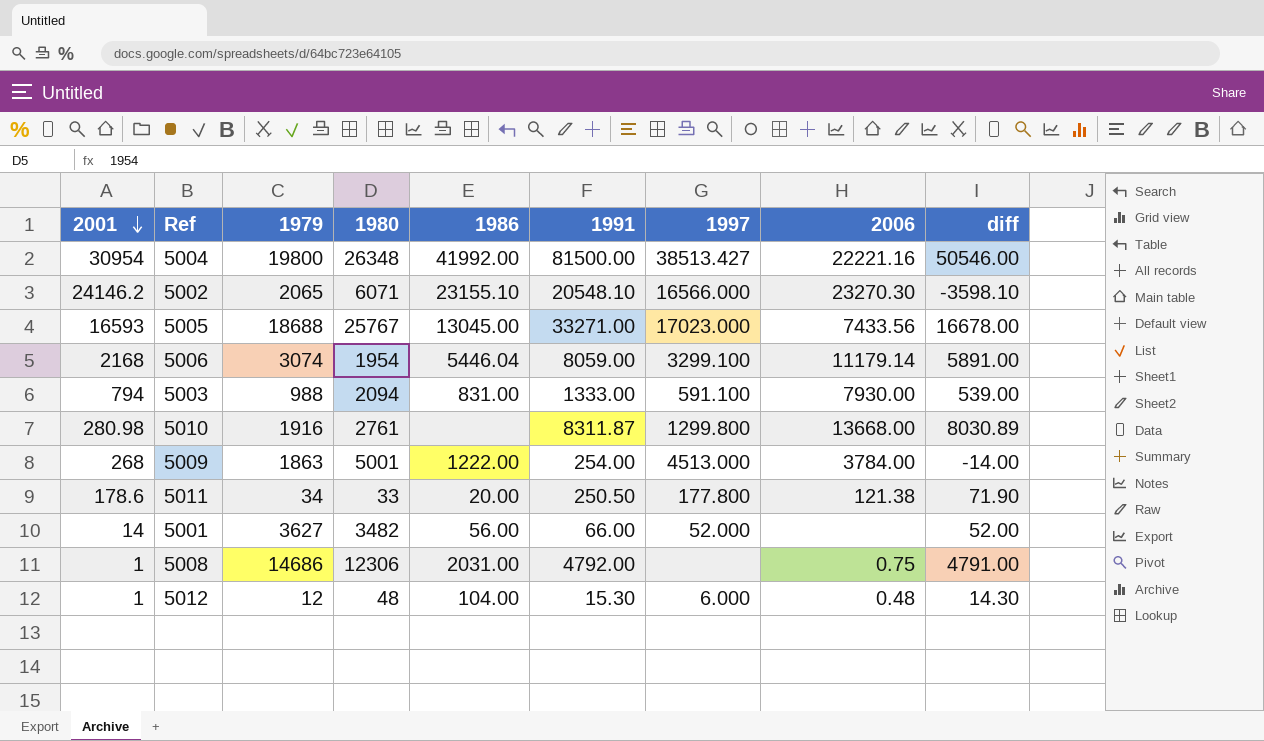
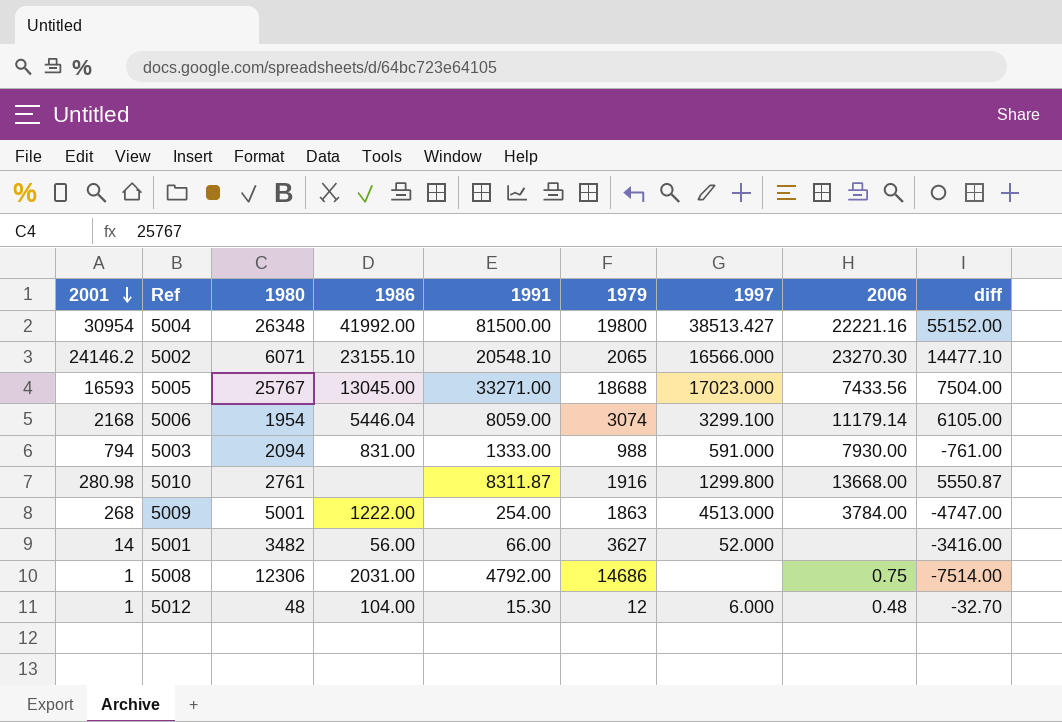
column 1979 | position: 3 -> 6
column diff | formula: [1991] - [2001] -> [1991] - [1980]
row 5011: 178.6 | 34 | 33 | 20.00 | 250.50 | 177.800 | 121.38 | 71.90 -> none
5003 | 1997: 591.100 -> 591.000

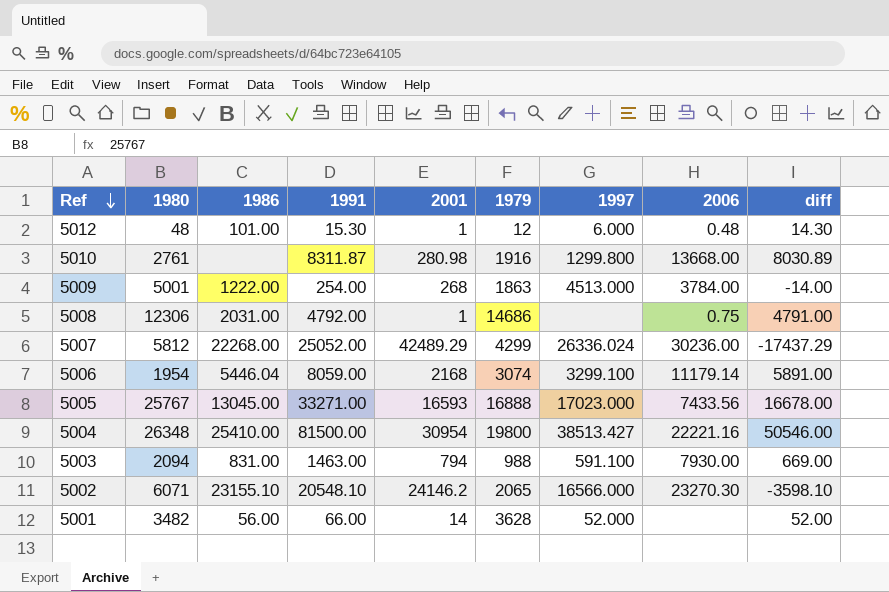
row order: 2001 descending -> Ref descending
column 2001 | position: 1 -> 5
column diff | formula: [1991] - [1980] -> [1991] - [2001]
5012 | 1986: 104.00 -> 101.00
row 5007: none -> 5812 | 22268.00 | 25052.00 | 42489.29 | 4299 | 26336.024 | 30236.00 | -17437.29
5005 | 1979: 18688 -> 16888
5004 | 1986: 41992.00 -> 25410.00
5003 | 1991: 1333.00 -> 1463.00
5003 | 1997: 591.000 -> 591.100
5001 | 1979: 3627 -> 3628

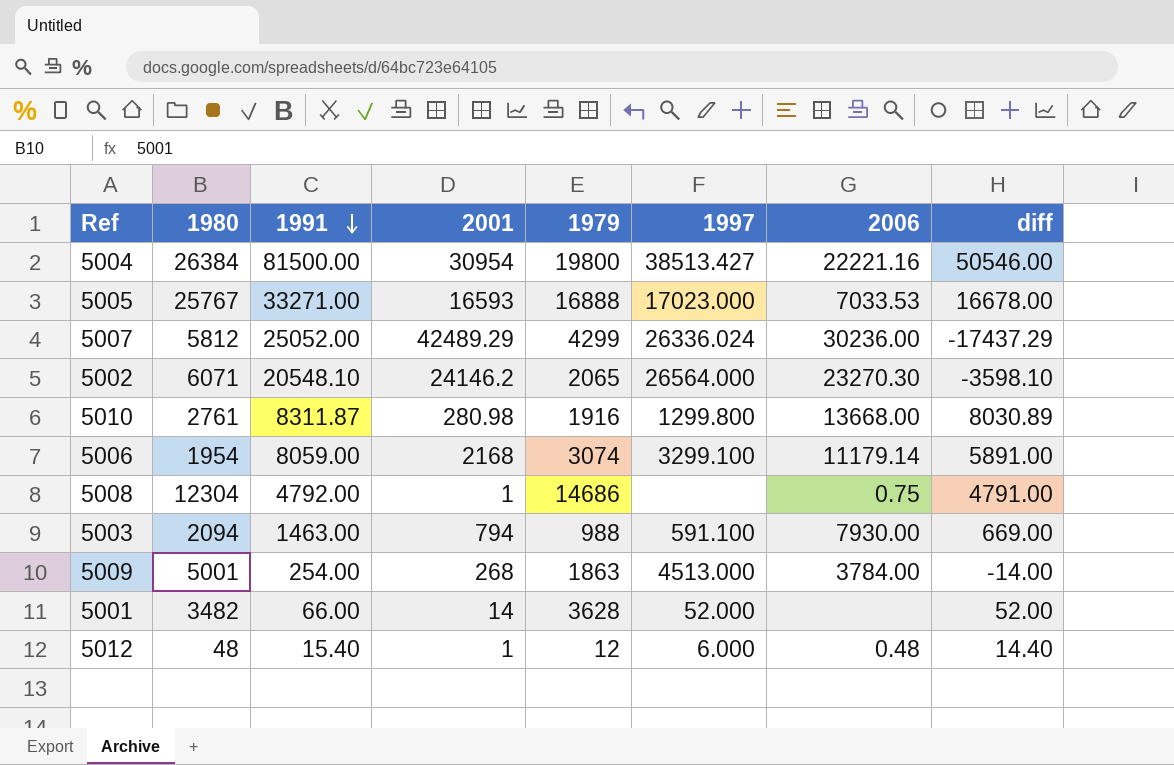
row order: Ref descending -> 1991 descending
column 1986 | position: 3 -> none
5004 | 1980: 26348 -> 26384
5005 | 2006: 7433.56 -> 7033.53
5002 | 1997: 16566.000 -> 26564.000
5008 | 1980: 12306 -> 12304
5012 | 1991: 15.30 -> 15.40
5012 | diff: 14.30 -> 14.40

